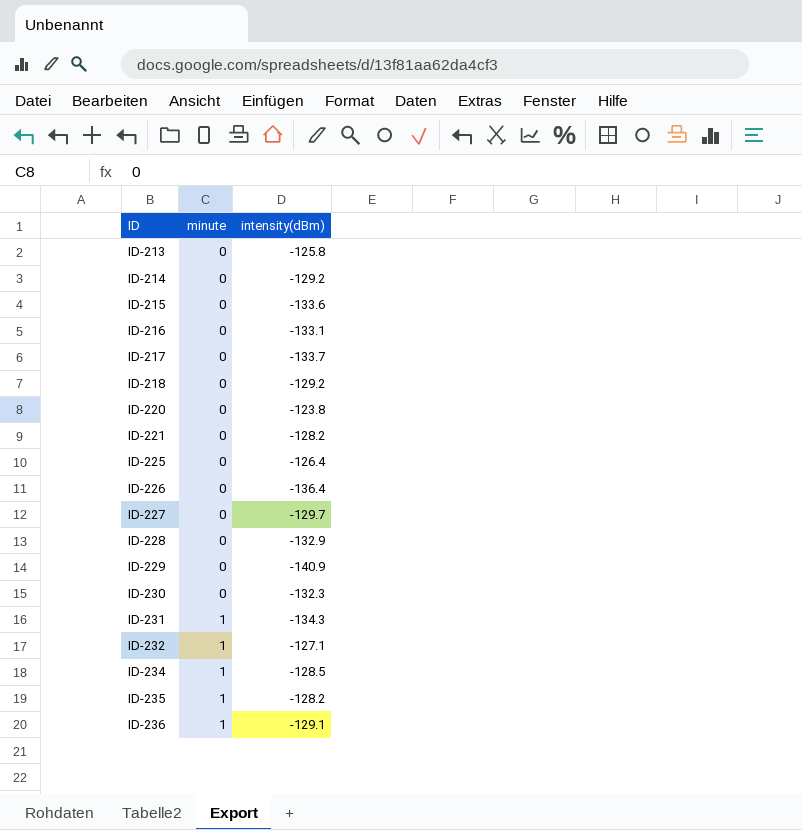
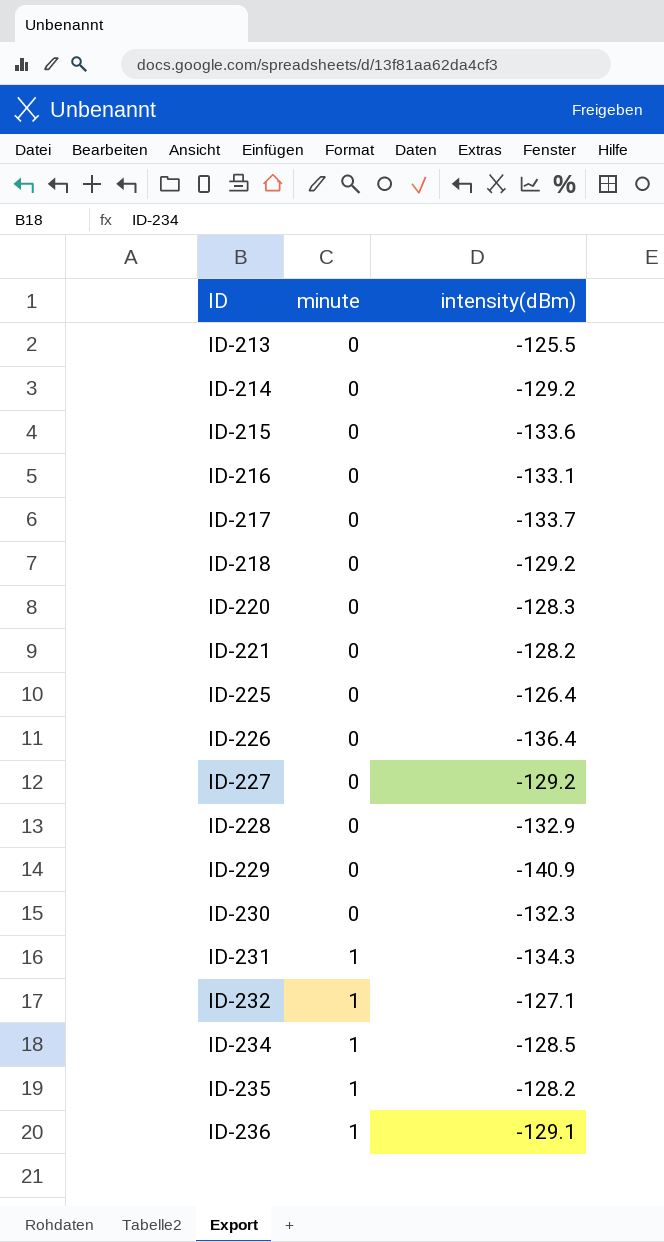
ID-213 | intensity(dBm): -125.8 -> -125.5
ID-220 | intensity(dBm): -123.8 -> -128.3
ID-227 | intensity(dBm): -129.7 -> -129.2

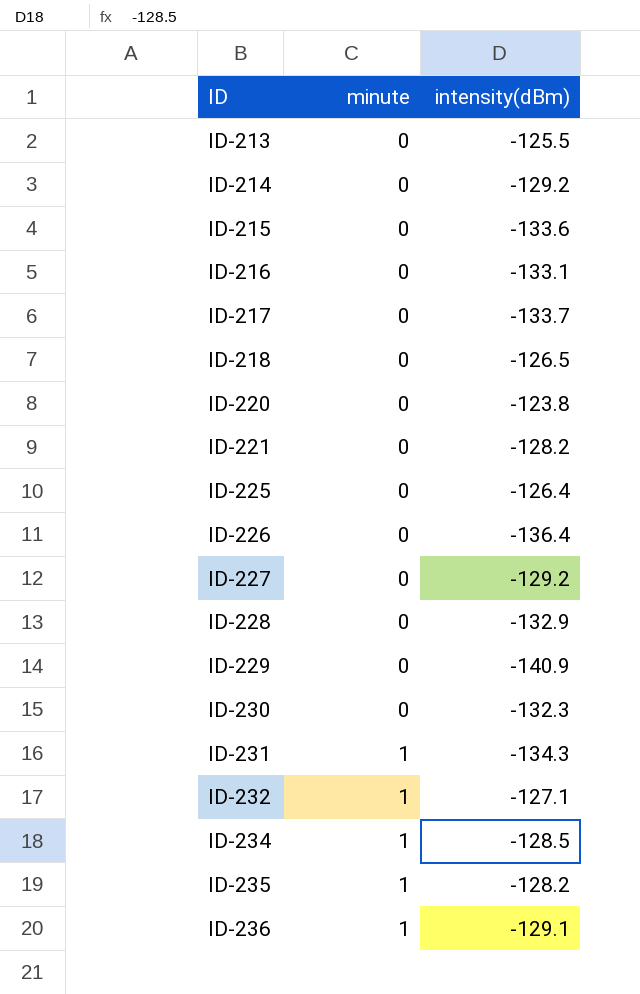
ID-218 | intensity(dBm): -129.2 -> -126.5
ID-220 | intensity(dBm): -128.3 -> -123.8

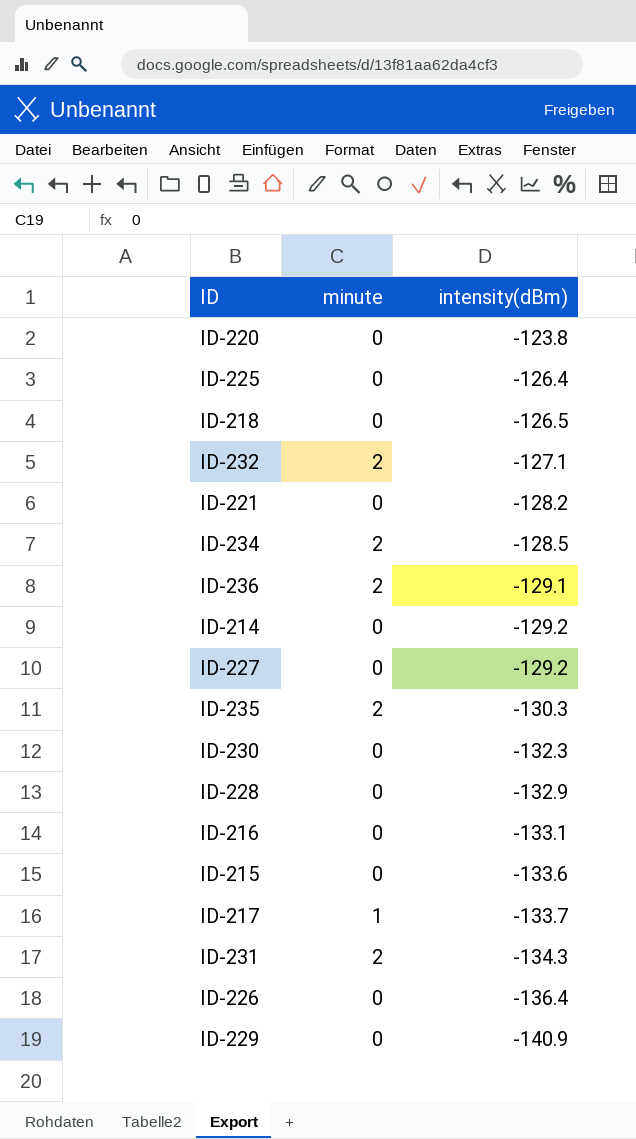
row order: ID ascending -> intensity(dBm) descending
row ID-213: 0 | -125.5 -> none
ID-232 | minute: 1 -> 2
ID-234 | minute: 1 -> 2
ID-236 | minute: 1 -> 2
ID-235 | minute: 1 -> 2
ID-235 | intensity(dBm): -128.2 -> -130.3
ID-217 | minute: 0 -> 1
ID-231 | minute: 1 -> 2

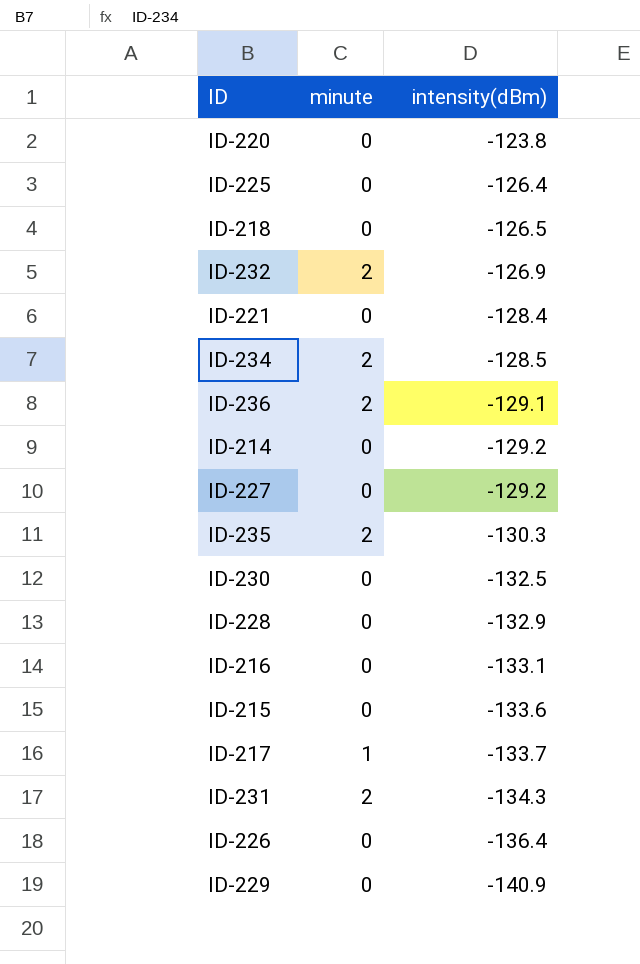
ID-232 | intensity(dBm): -127.1 -> -126.9
ID-221 | intensity(dBm): -128.2 -> -128.4
ID-230 | intensity(dBm): -132.3 -> -132.5

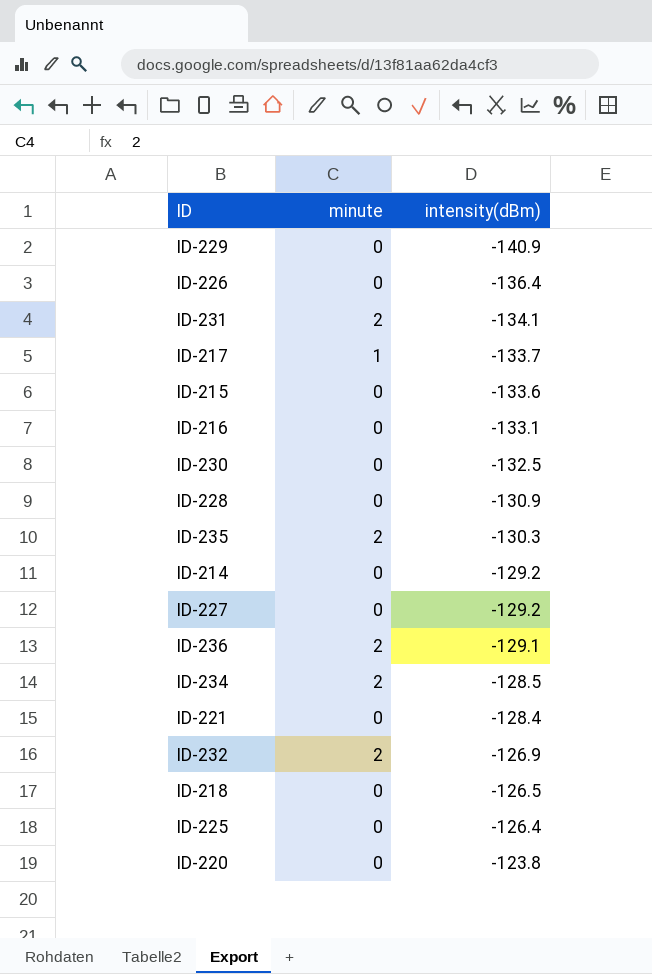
row order: intensity(dBm) descending -> intensity(dBm) ascending
ID-231 | intensity(dBm): -134.3 -> -134.1
ID-228 | intensity(dBm): -132.9 -> -130.9

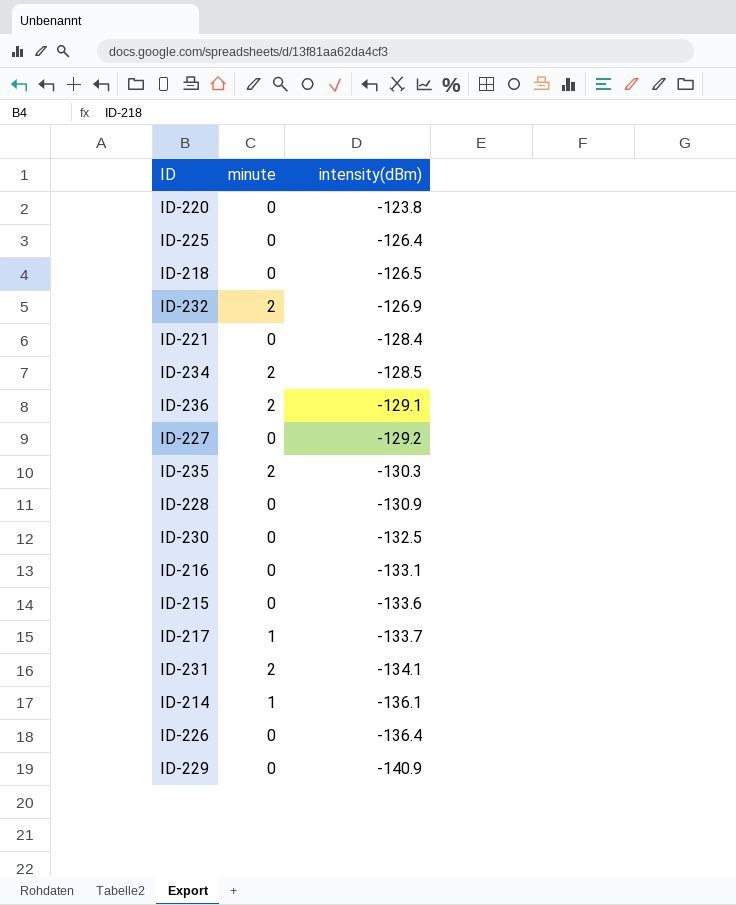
row order: intensity(dBm) ascending -> intensity(dBm) descending
ID-214 | minute: 0 -> 1
ID-214 | intensity(dBm): -129.2 -> -136.1

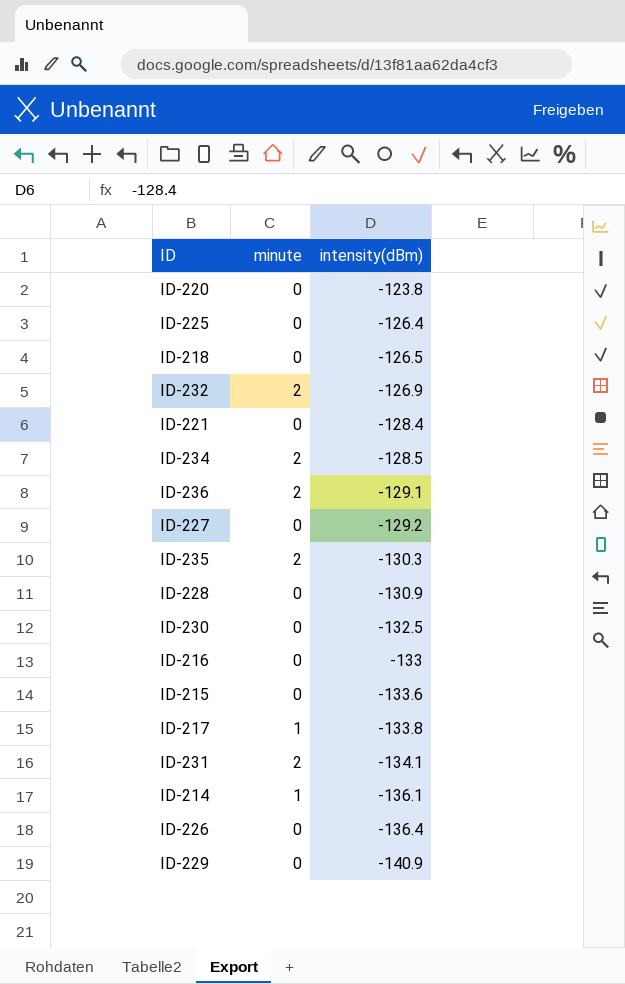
ID-216 | intensity(dBm): -133.1 -> -133
ID-217 | intensity(dBm): -133.7 -> -133.8

